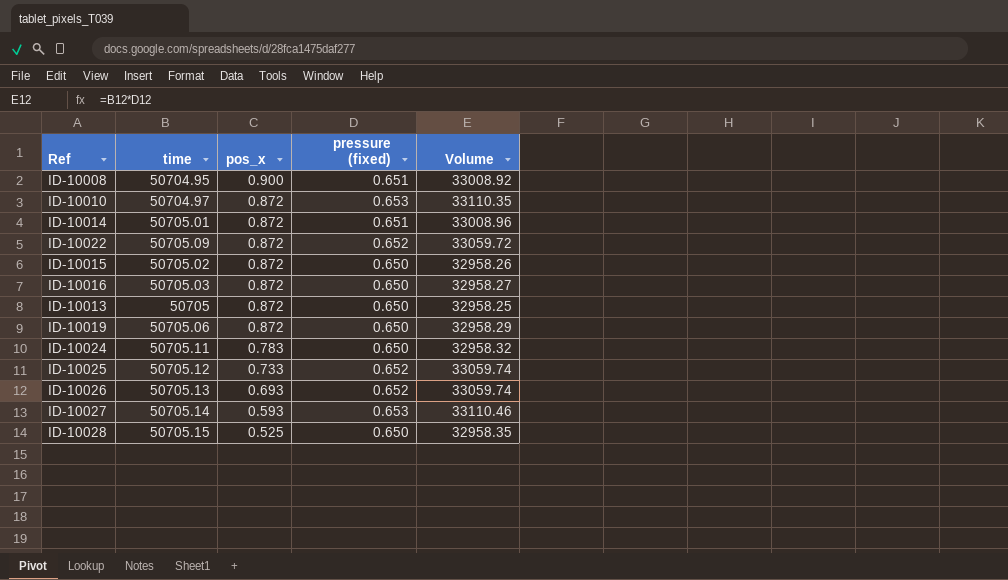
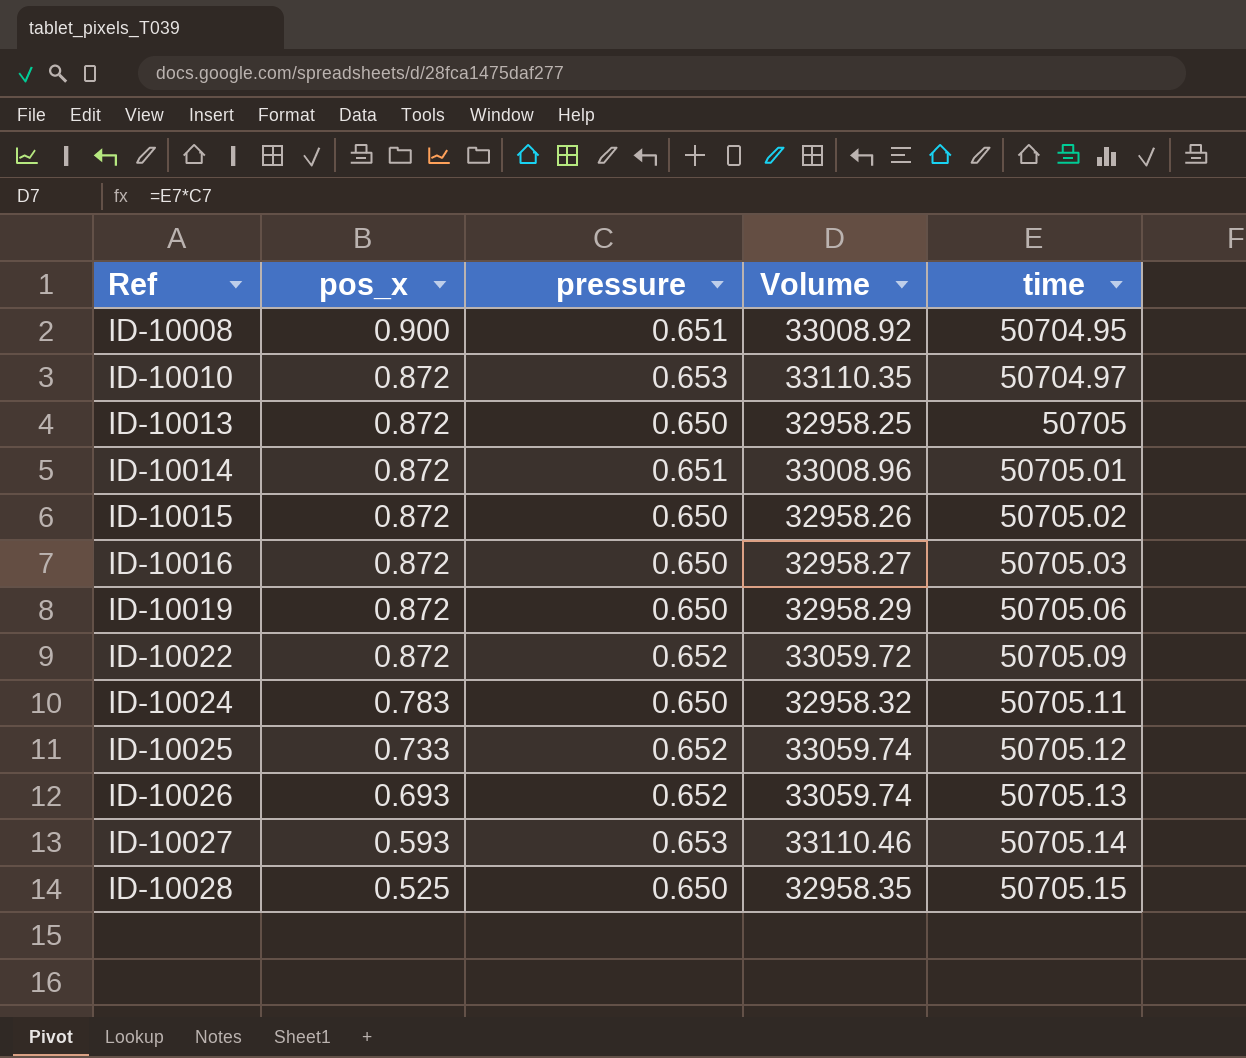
row order: pos_x descending -> Ref ascending
column name: pressure (fixed) -> pressure
column time | position: 2 -> 5

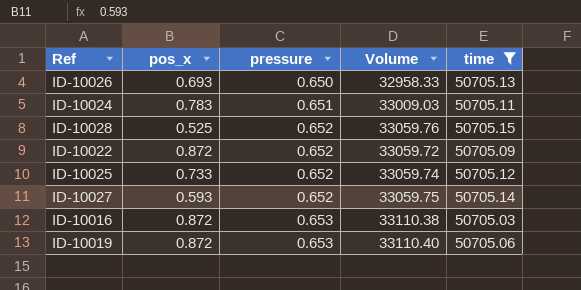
filter: none -> time >= 50705.03
row order: Ref ascending -> pressure ascending
ID-10026 | pressure: 0.652 -> 0.650
ID-10026 | Volume: 33059.74 -> 32958.33
ID-10024 | pressure: 0.650 -> 0.651
ID-10024 | Volume: 32958.32 -> 33009.03
ID-10028 | pressure: 0.650 -> 0.652
ID-10028 | Volume: 32958.35 -> 33059.76
ID-10027 | pressure: 0.653 -> 0.652
ID-10027 | Volume: 33110.46 -> 33059.75
ID-10016 | pressure: 0.650 -> 0.653
ID-10016 | Volume: 32958.27 -> 33110.38
ID-10019 | pressure: 0.650 -> 0.653
ID-10019 | Volume: 32958.29 -> 33110.40

